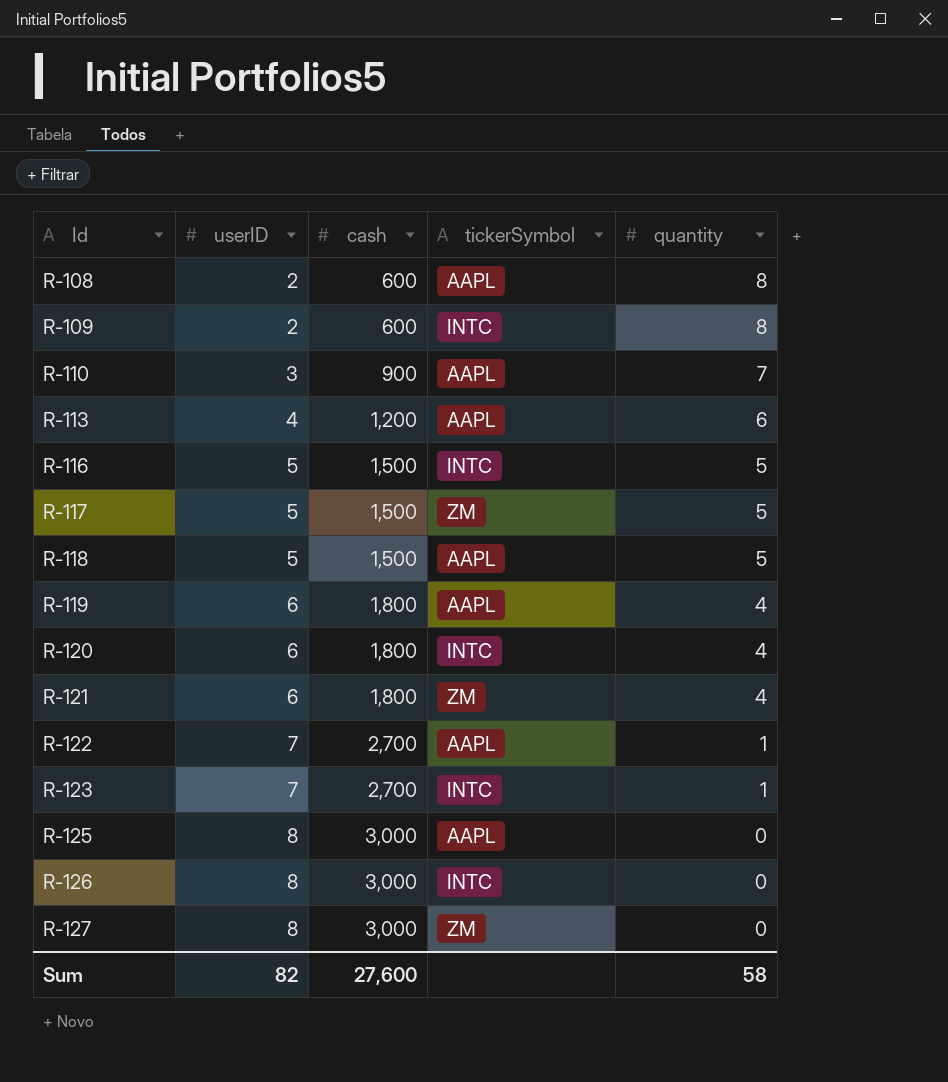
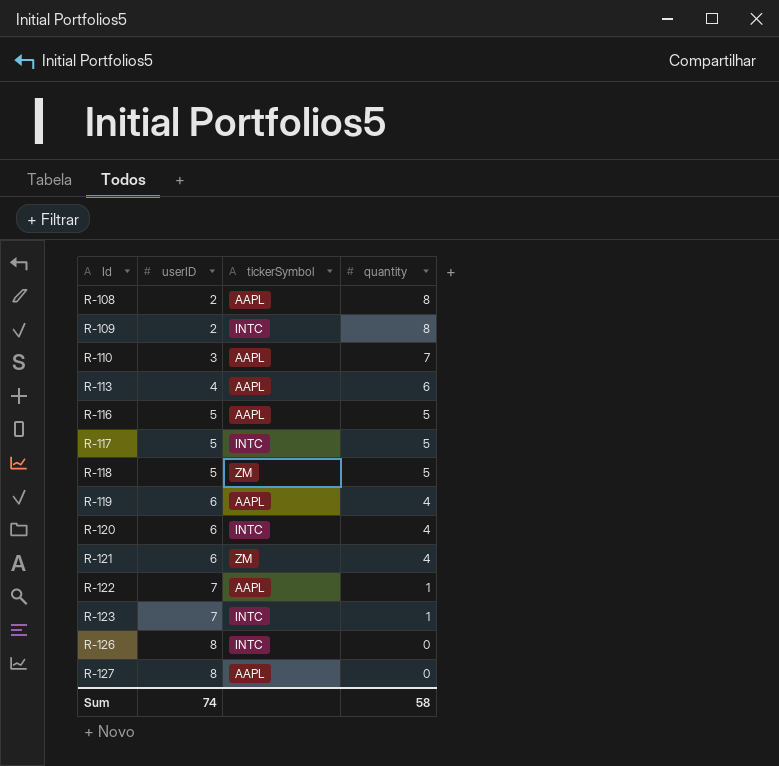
column cash | position: 3 -> none
row R-125: 8 | 3,000 | AAPL | 0 -> none
R-116 | tickerSymbol: INTC -> AAPL
R-117 | tickerSymbol: ZM -> INTC
R-118 | tickerSymbol: AAPL -> ZM
R-127 | tickerSymbol: ZM -> AAPL
Sum | userID: 82 -> 74

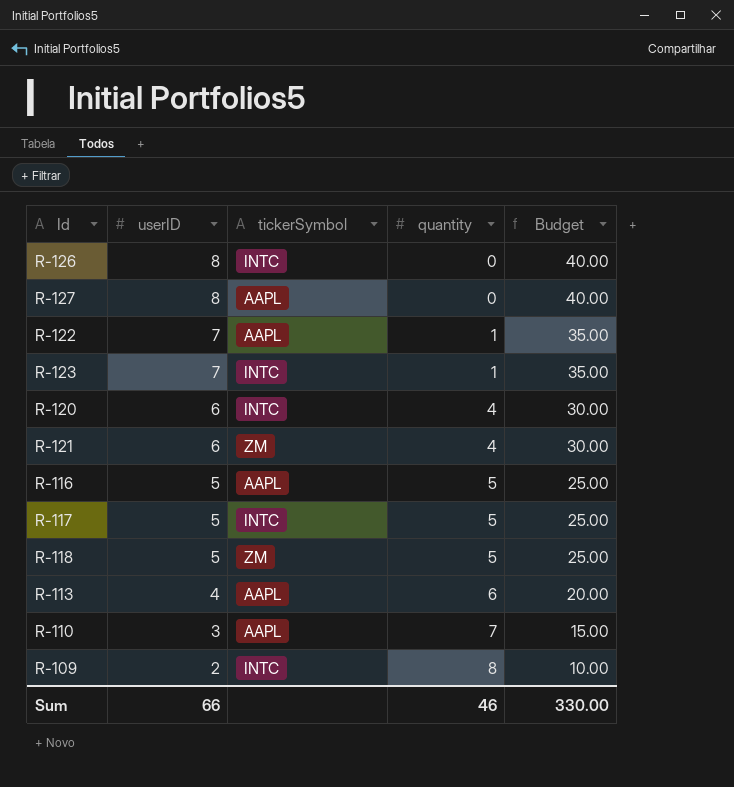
row order: Id ascending -> userID descending
column Budget | formula: none -> [userID] * 5
row R-108: 2 | AAPL | 8 -> none
row R-119: 6 | AAPL | 4 -> none
Sum | userID: 74 -> 66
Sum | quantity: 58 -> 46

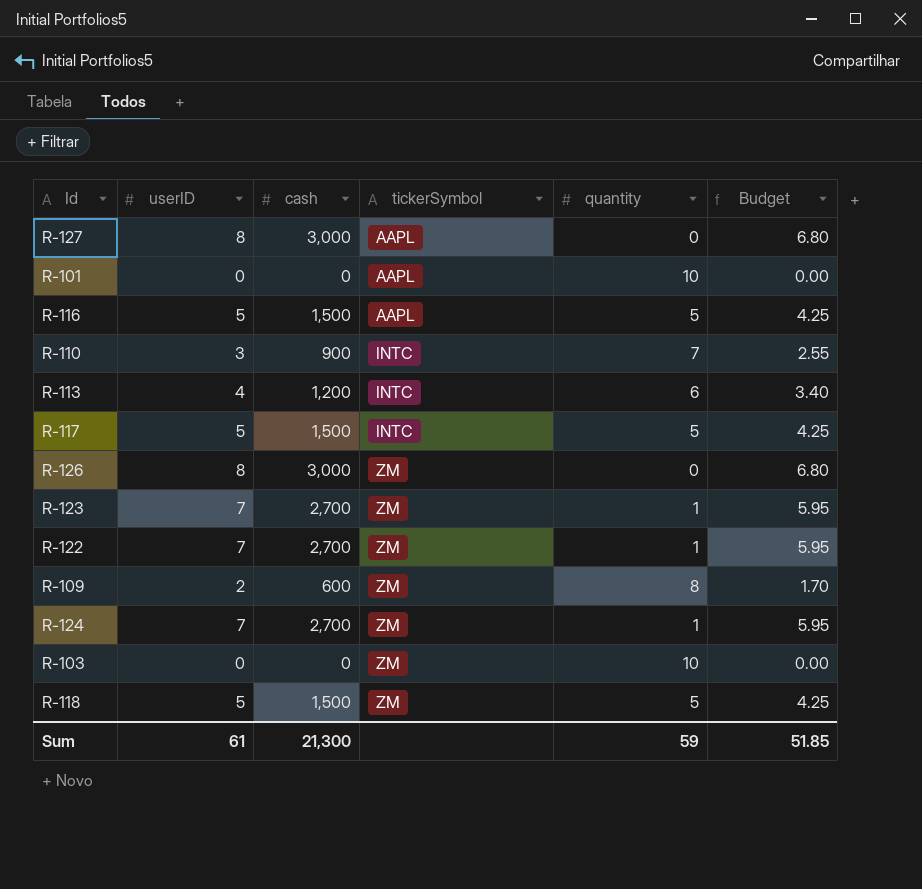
row order: userID descending -> tickerSymbol ascending
column cash | position: none -> 3
column Budget | formula: [userID] * 5 -> [userID] * 0.85
row R-120: 6 | INTC | 4 | 30.00 -> none
row R-121: 6 | ZM | 4 | 30.00 -> none
row R-101: none -> 0 | 0 | AAPL | 10 | 0.00
R-110 | tickerSymbol: AAPL -> INTC
R-113 | tickerSymbol: AAPL -> INTC
R-126 | tickerSymbol: INTC -> ZM
R-123 | tickerSymbol: INTC -> ZM
R-122 | tickerSymbol: AAPL -> ZM
R-109 | tickerSymbol: INTC -> ZM
row R-124: none -> 7 | 2,700 | ZM | 1 | 5.95
row R-103: none -> 0 | 0 | ZM | 10 | 0.00
Sum | userID: 66 -> 61
Sum | quantity: 46 -> 59
Sum | Budget: 330.00 -> 51.85

